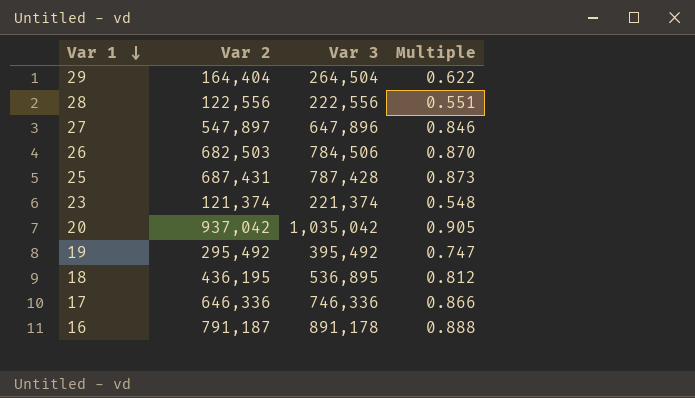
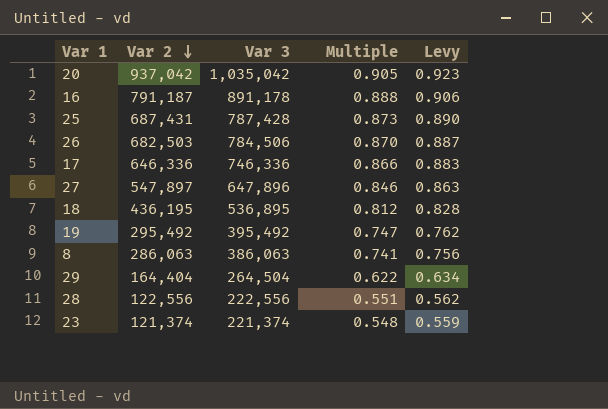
row order: Var 1 descending -> Var 2 descending
column Levy | formula: none -> [Multiple] * 1.02
row 8: none -> 286,063 | 386,063 | 0.741 | 0.756

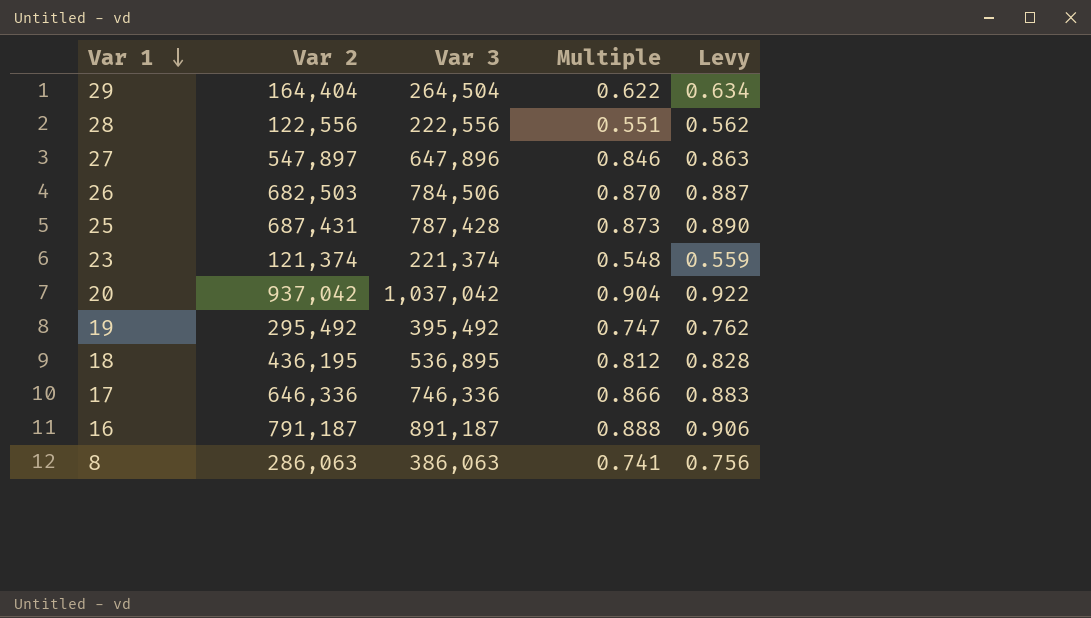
row order: Var 2 descending -> Var 1 descending
20 | Var 3: 1,035,042 -> 1,037,042
20 | Multiple: 0.905 -> 0.904
20 | Levy: 0.923 -> 0.922
16 | Var 3: 891,178 -> 891,187

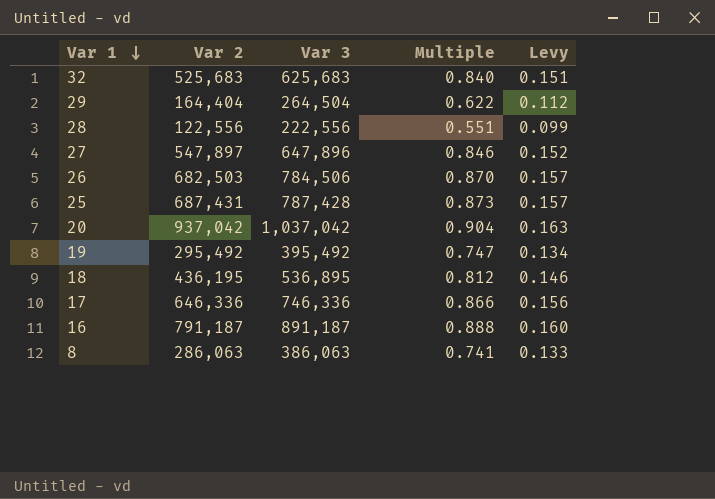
column Levy | formula: [Multiple] * 1.02 -> [Multiple] * 0.18
row 23: 121,374 | 221,374 | 0.548 | 0.559 -> none
row 32: none -> 525,683 | 625,683 | 0.840 | 0.151

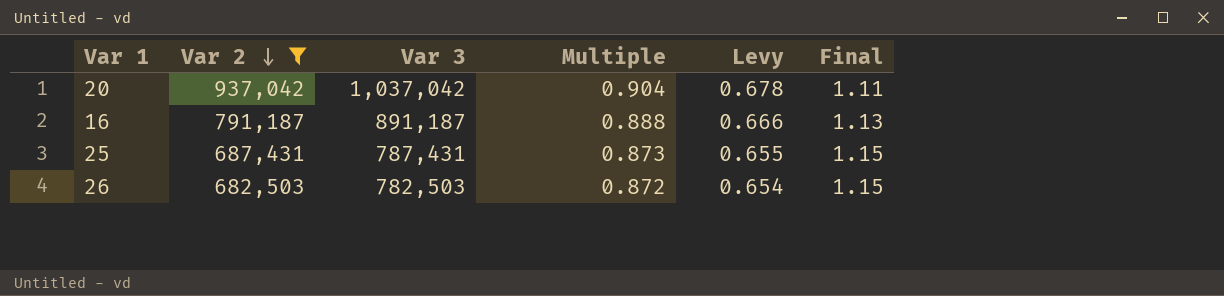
filter: none -> Var 2 >= 682,503
row order: Var 1 descending -> Var 2 descending
column Levy | formula: [Multiple] * 0.18 -> [Multiple] * 0.75
column Final | formula: none -> [Var 3] / [Var 2]
25 | Var 3: 787,428 -> 787,431
26 | Var 3: 784,506 -> 782,503
26 | Multiple: 0.870 -> 0.872

